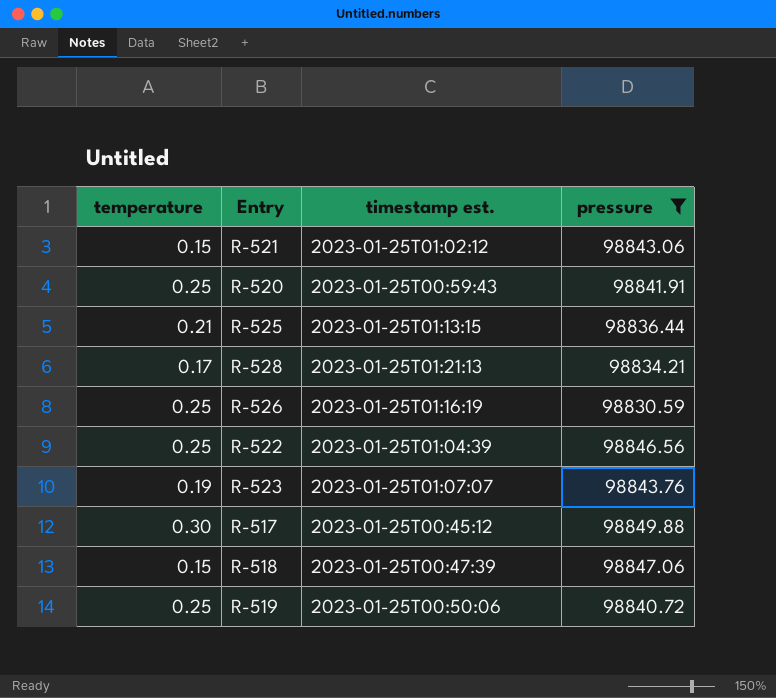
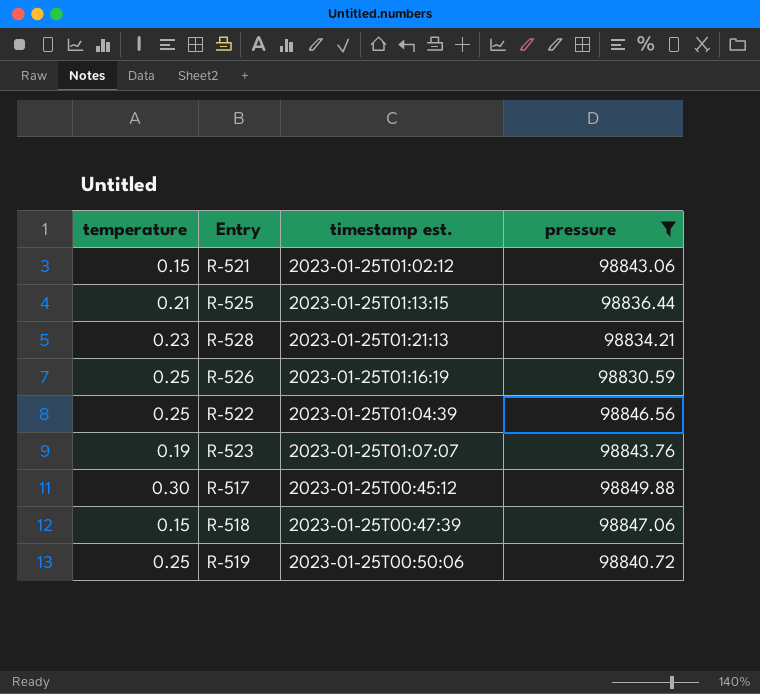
row R-520: 0.25 | 2023-01-25T00:59:43 | 98841.91 -> none
R-528 | temperature: 0.17 -> 0.23

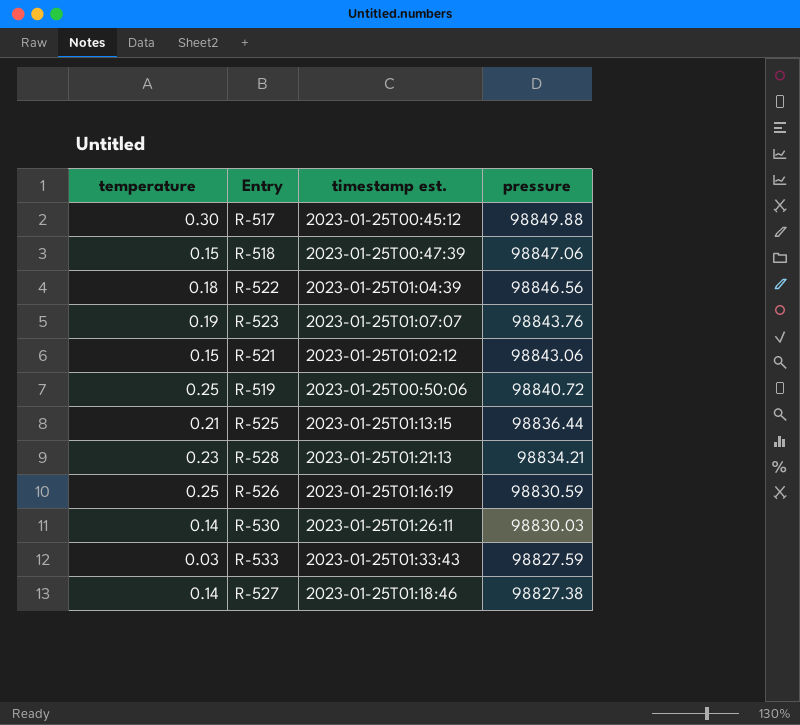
filter: pressure >= 98830.59 -> none
row order: none -> pressure descending
R-522 | temperature: 0.25 -> 0.18

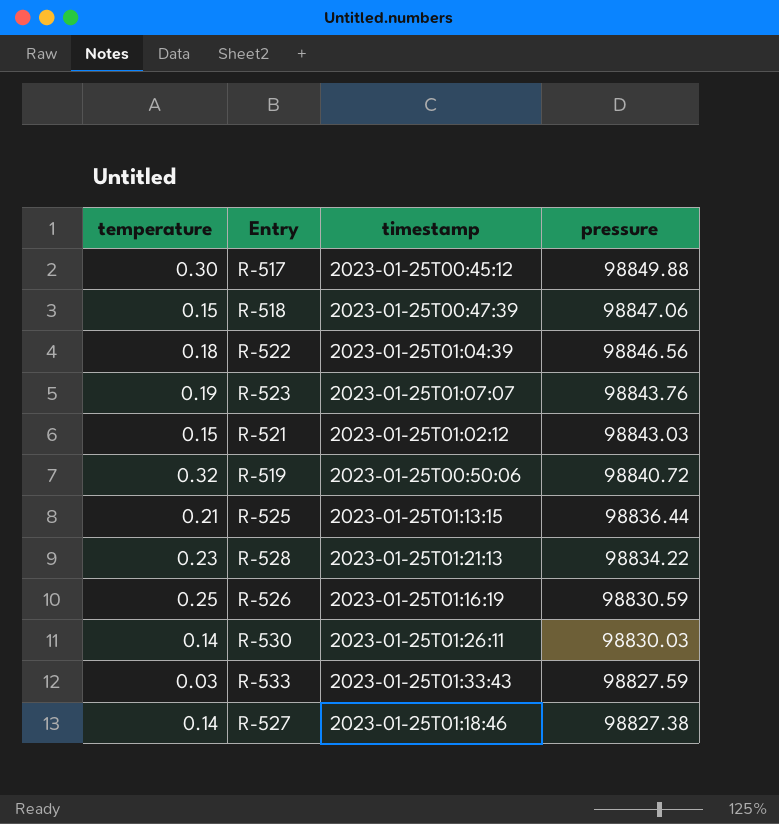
column name: timestamp est. -> timestamp
R-521 | pressure: 98843.06 -> 98843.03
R-519 | temperature: 0.25 -> 0.32
R-528 | pressure: 98834.21 -> 98834.22

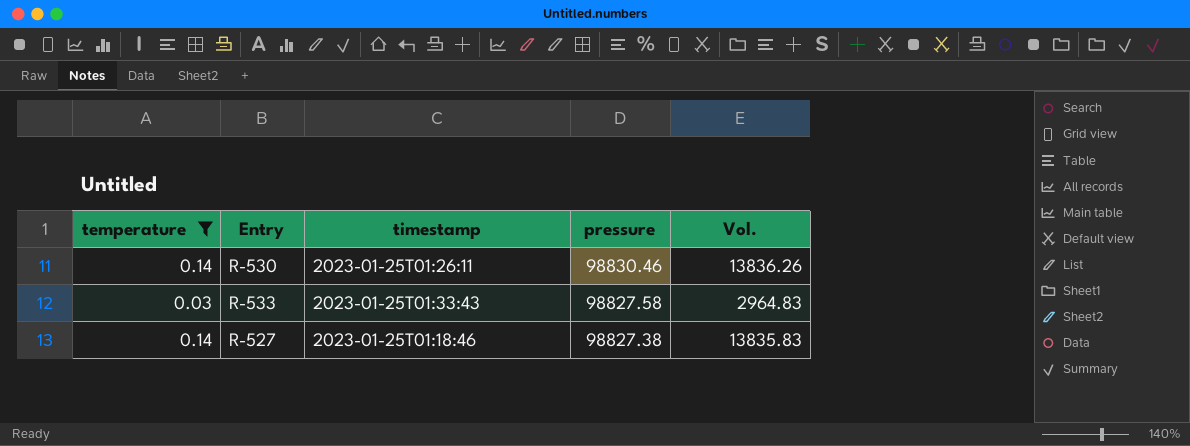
filter: none -> temperature <= 0.14
column Vol. | formula: none -> [temperature] * [pressure]
R-530 | pressure: 98830.03 -> 98830.46
R-533 | pressure: 98827.59 -> 98827.58

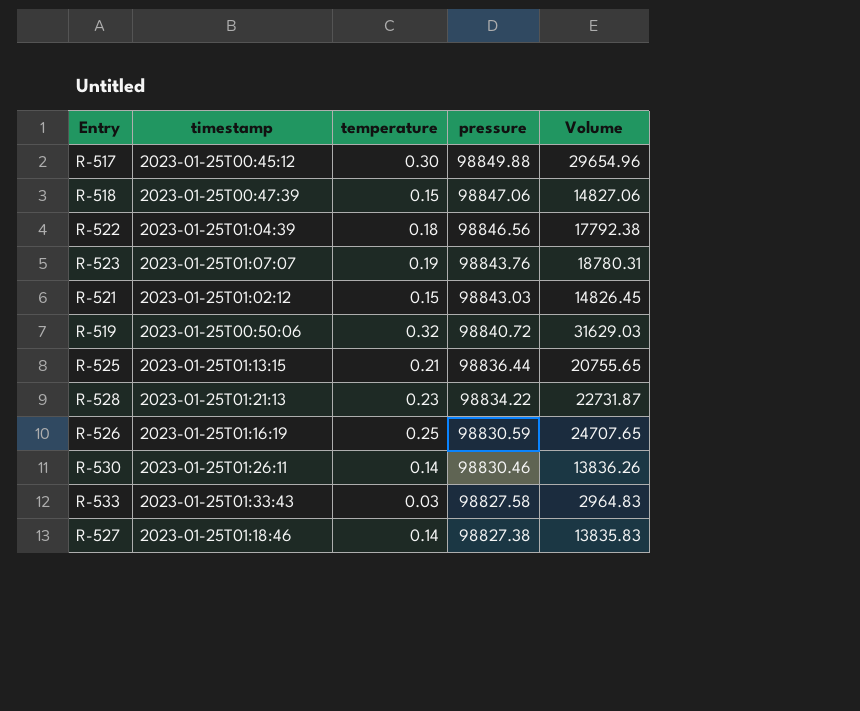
filter: temperature <= 0.14 -> none
column temperature | position: 1 -> 3
column name: Vol. -> Volume

